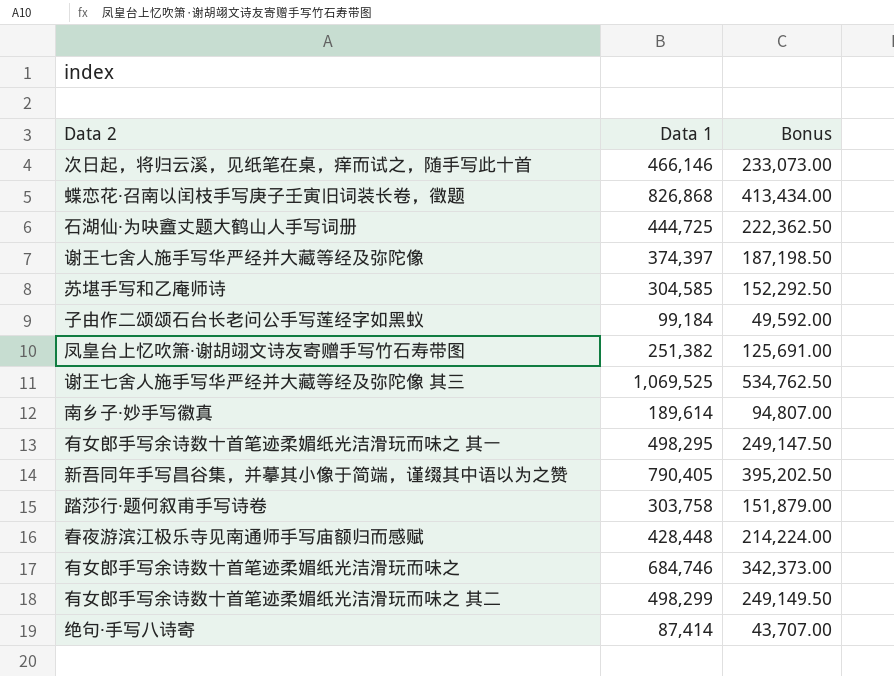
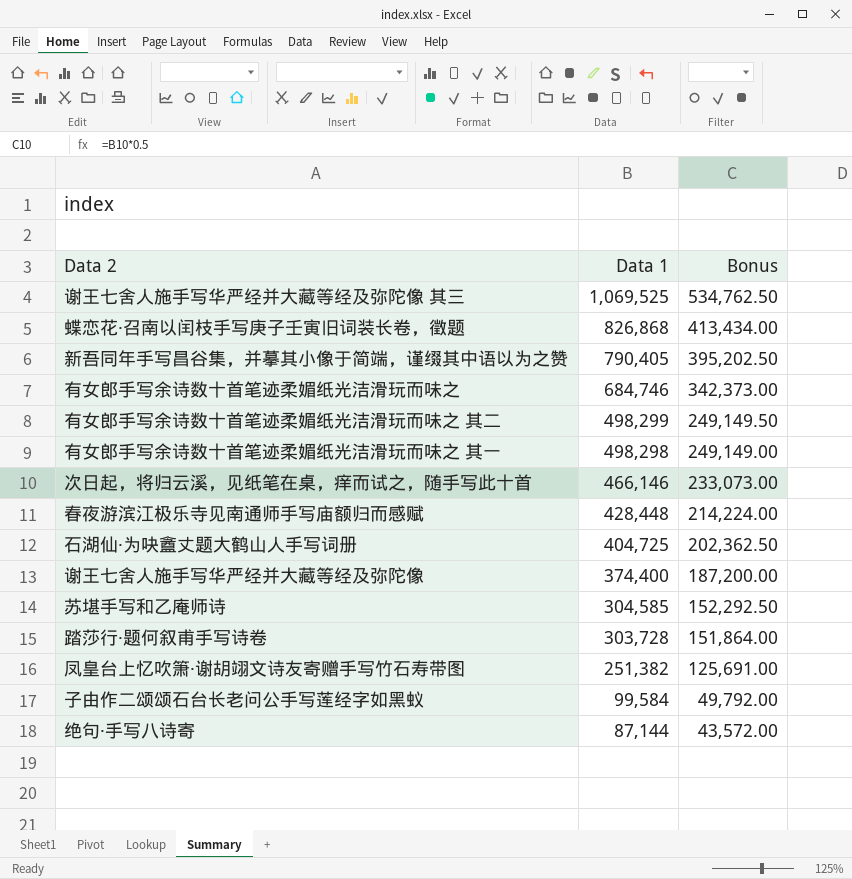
row order: none -> Data 1 descending
row 南乡子·妙手写徽真: 189,614 | 94,807.00 -> none
有女郎手写余诗数十首笔迹柔媚纸光洁滑玩而味之 其一 | Data 1: 498,295 -> 498,298
有女郎手写余诗数十首笔迹柔媚纸光洁滑玩而味之 其一 | Bonus: 249,147.50 -> 249,149.00
石湖仙·为吷盦丈题大鹤山人手写词册 | Data 1: 444,725 -> 404,725
石湖仙·为吷盦丈题大鹤山人手写词册 | Bonus: 222,362.50 -> 202,362.50
谢王七舍人施手写华严经并大藏等经及弥陀像 | Data 1: 374,397 -> 374,400
谢王七舍人施手写华严经并大藏等经及弥陀像 | Bonus: 187,198.50 -> 187,200.00
踏莎行·题何叙甫手写诗卷 | Data 1: 303,758 -> 303,728
踏莎行·题何叙甫手写诗卷 | Bonus: 151,879.00 -> 151,864.00
子由作二颂颂石台长老问公手写莲经字如黑蚁 | Data 1: 99,184 -> 99,584
子由作二颂颂石台长老问公手写莲经字如黑蚁 | Bonus: 49,592.00 -> 49,792.00
绝句·手写八诗寄 | Data 1: 87,414 -> 87,144
绝句·手写八诗寄 | Bonus: 43,707.00 -> 43,572.00

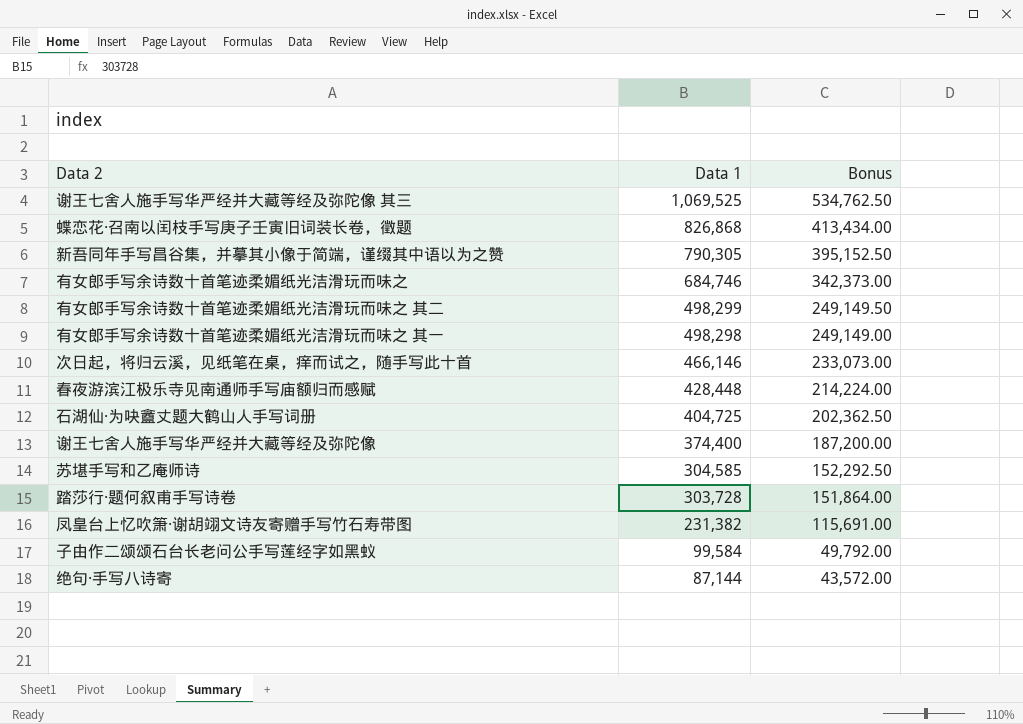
新吾同年手写昌谷集，并摹其小像于简端，谨缀其中语以为之赞 | Data 1: 790,405 -> 790,305
新吾同年手写昌谷集，并摹其小像于简端，谨缀其中语以为之赞 | Bonus: 395,202.50 -> 395,152.50
凤皇台上忆吹箫·谢胡翊文诗友寄赠手写竹石寿带图 | Data 1: 251,382 -> 231,382
凤皇台上忆吹箫·谢胡翊文诗友寄赠手写竹石寿带图 | Bonus: 125,691.00 -> 115,691.00

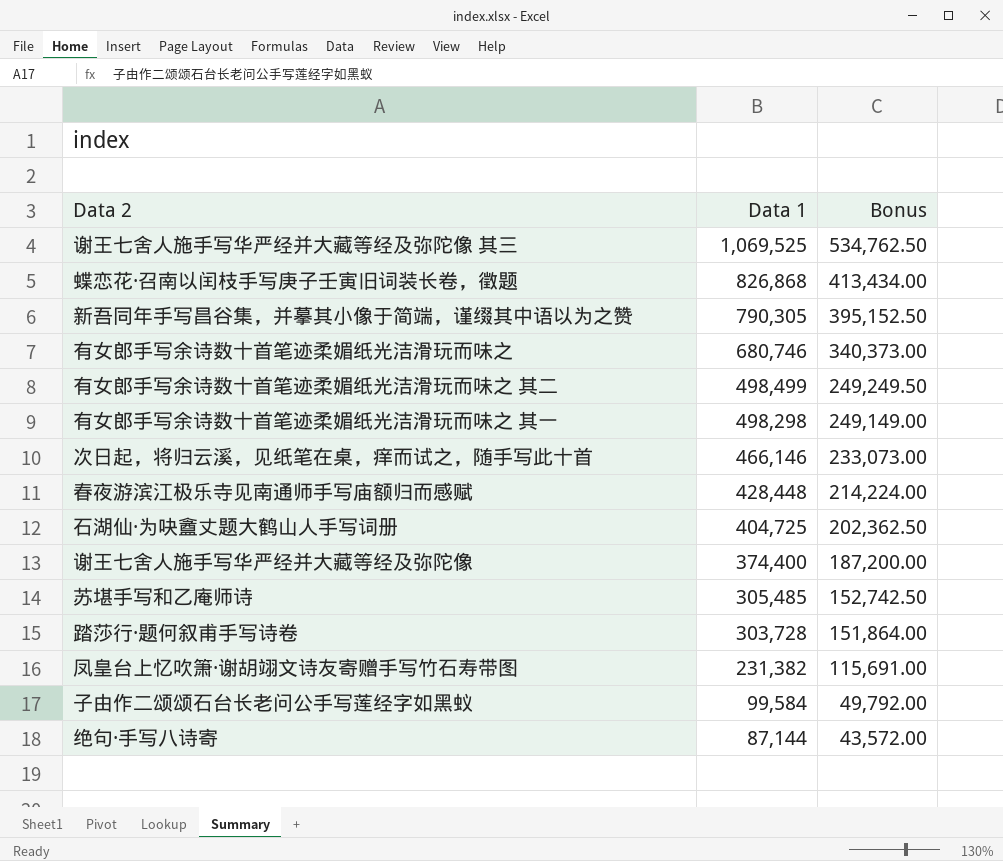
有女郎手写余诗数十首笔迹柔媚纸光洁滑玩而味之 | Data 1: 684,746 -> 680,746
有女郎手写余诗数十首笔迹柔媚纸光洁滑玩而味之 | Bonus: 342,373.00 -> 340,373.00
有女郎手写余诗数十首笔迹柔媚纸光洁滑玩而味之 其二 | Data 1: 498,299 -> 498,499
有女郎手写余诗数十首笔迹柔媚纸光洁滑玩而味之 其二 | Bonus: 249,149.50 -> 249,249.50
苏堪手写和乙庵师诗 | Data 1: 304,585 -> 305,485
苏堪手写和乙庵师诗 | Bonus: 152,292.50 -> 152,742.50

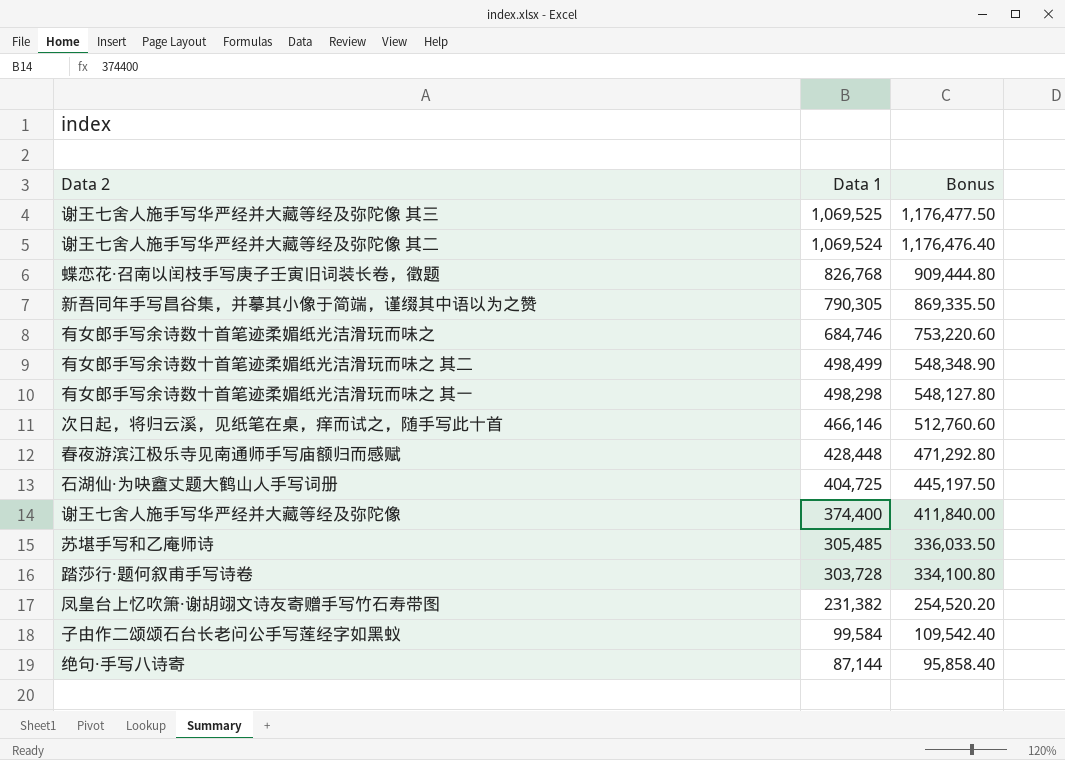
column Bonus | formula: [Data 1] * 0.5 -> [Data 1] * 1.1
row 谢王七舍人施手写华严经并大藏等经及弥陀像 其二: none -> 1,069,524 | 1,176,476.40
蝶恋花·召南以闰枝手写庚子壬寅旧词装长卷，徵题 | Data 1: 826,868 -> 826,768
有女郎手写余诗数十首笔迹柔媚纸光洁滑玩而味之 | Data 1: 680,746 -> 684,746

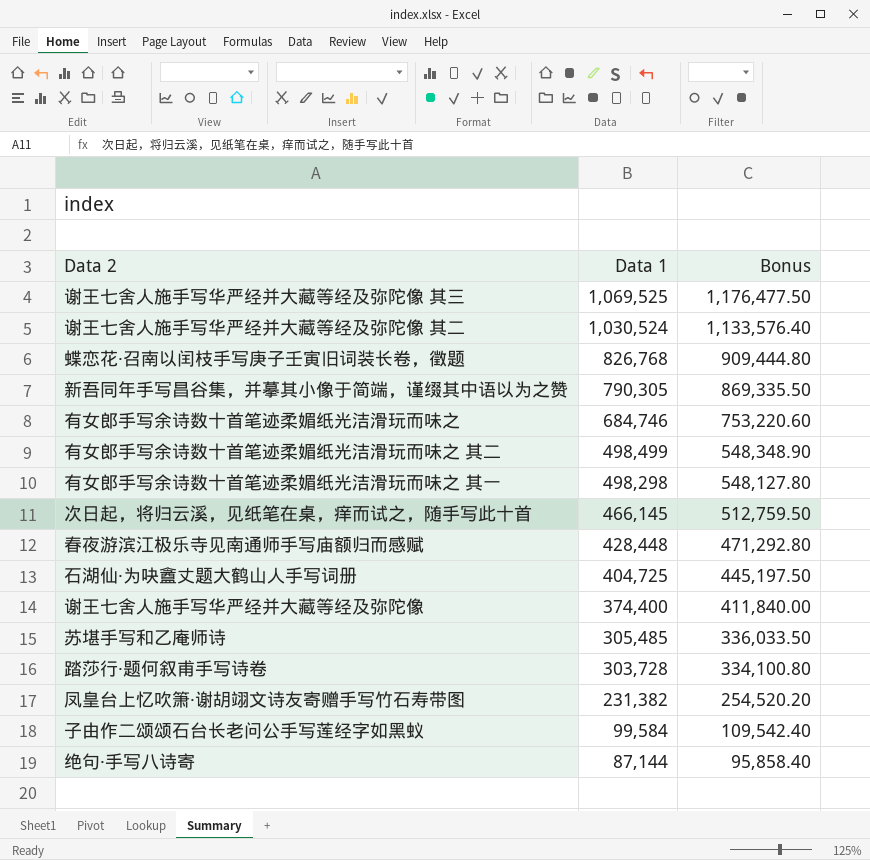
谢王七舍人施手写华严经并大藏等经及弥陀像 其二 | Data 1: 1,069,524 -> 1,030,524
谢王七舍人施手写华严经并大藏等经及弥陀像 其二 | Bonus: 1,176,476.40 -> 1,133,576.40
次日起，将归云溪，见纸笔在桌，痒而试之，随手写此十首 | Data 1: 466,146 -> 466,145
次日起，将归云溪，见纸笔在桌，痒而试之，随手写此十首 | Bonus: 512,760.60 -> 512,759.50

